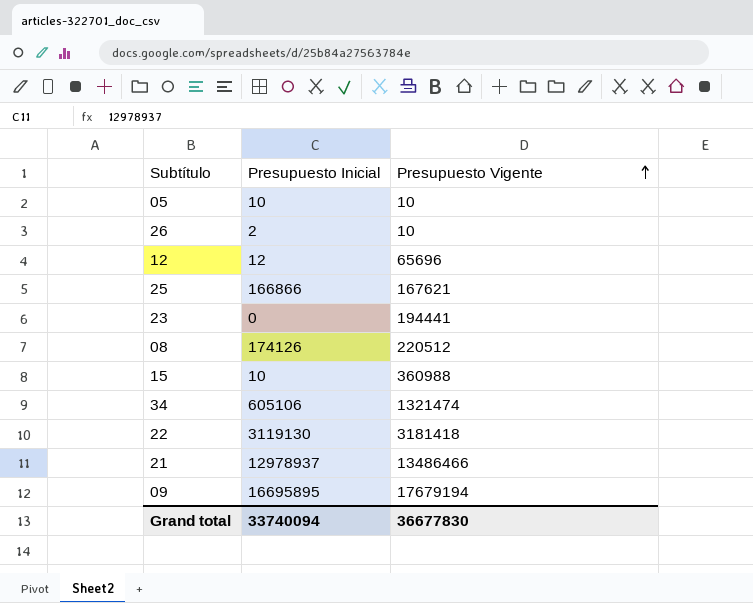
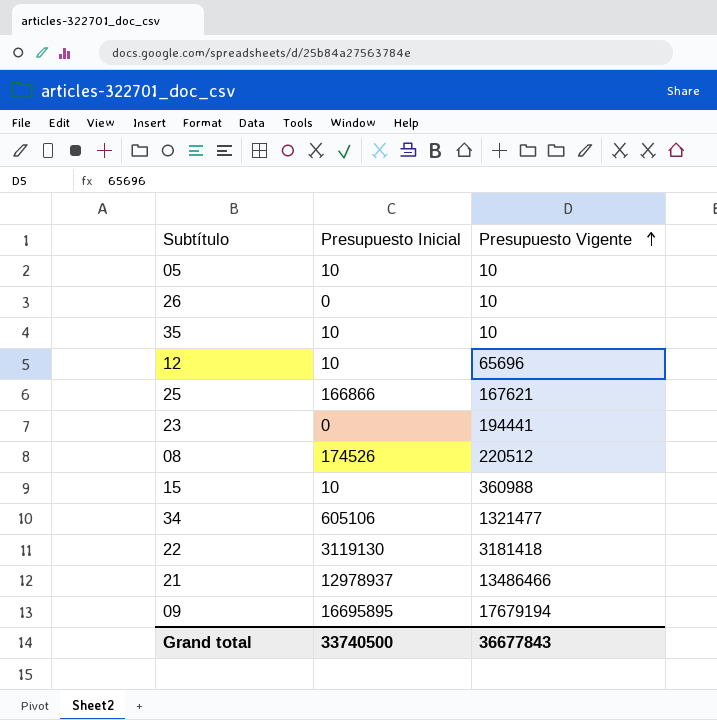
26 | Presupuesto Inicial: 2 -> 0
row 35: none -> 10 | 10
12 | Presupuesto Inicial: 12 -> 10
08 | Presupuesto Inicial: 174126 -> 174526
34 | Presupuesto Vigente: 1321474 -> 1321477
Grand total | Presupuesto Inicial: 33740094 -> 33740500
Grand total | Presupuesto Vigente: 36677830 -> 36677843

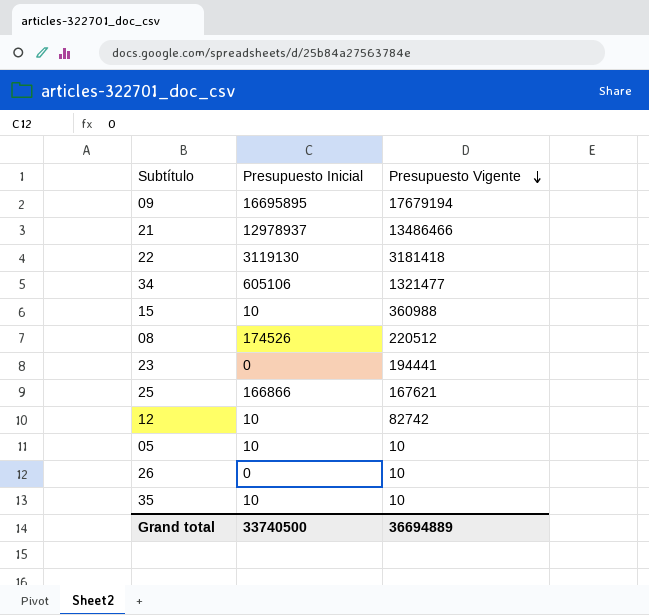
row order: Presupuesto Vigente ascending -> Presupuesto Vigente descending
12 | Presupuesto Vigente: 65696 -> 82742
Grand total | Presupuesto Vigente: 36677843 -> 36694889

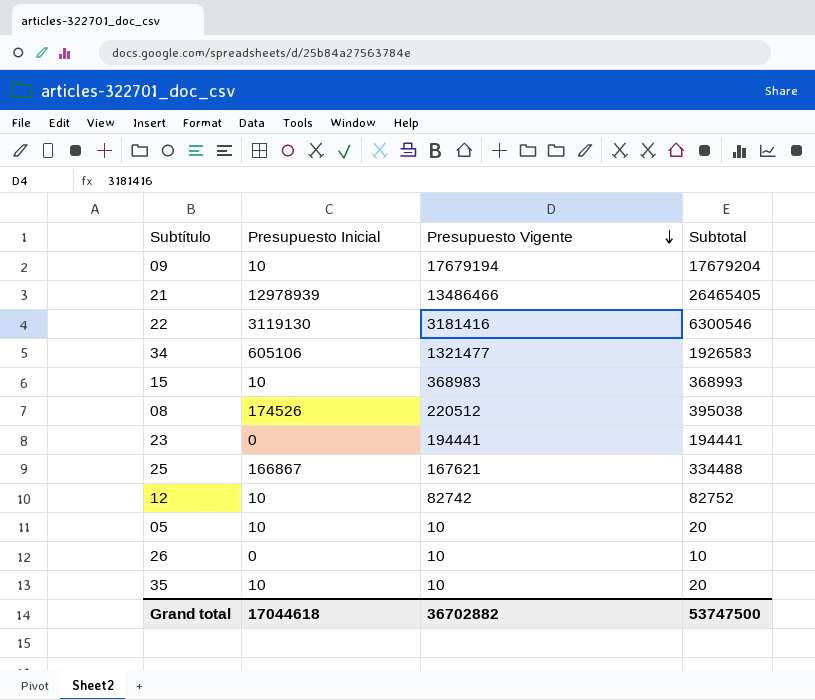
column Subtotal | formula: none -> [Presupuesto Inicial] + [Presupuesto Vigente]
09 | Presupuesto Inicial: 16695895 -> 10
21 | Presupuesto Inicial: 12978937 -> 12978939
22 | Presupuesto Vigente: 3181418 -> 3181416
15 | Presupuesto Vigente: 360988 -> 368983
25 | Presupuesto Inicial: 166866 -> 166867
Grand total | Presupuesto Inicial: 33740500 -> 17044618
Grand total | Presupuesto Vigente: 36694889 -> 36702882

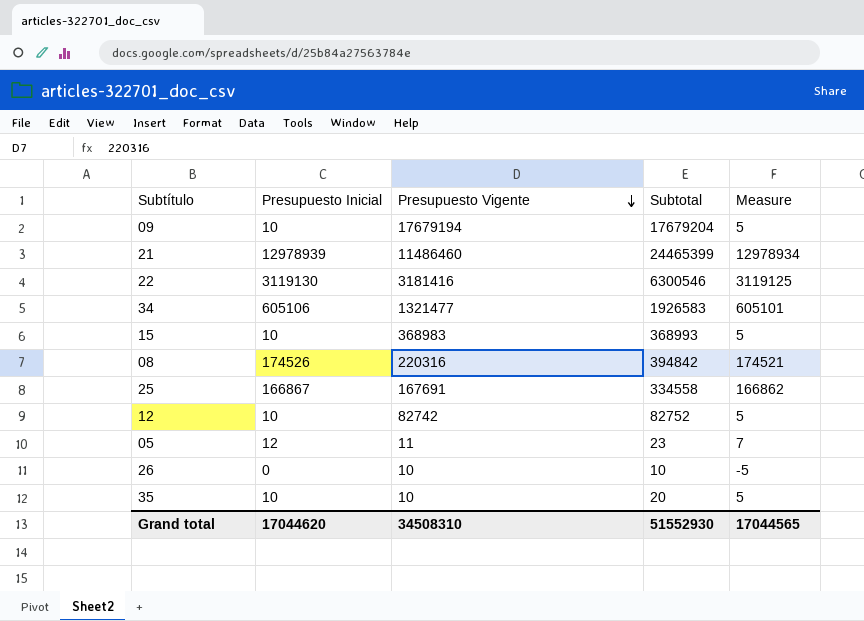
column Measure | formula: none -> [Presupuesto Inicial] - 5
row 23: 0 | 194441 | 194441 -> none
21 | Presupuesto Vigente: 13486466 -> 11486460
21 | Subtotal: 26465405 -> 24465399
08 | Presupuesto Vigente: 220512 -> 220316
08 | Subtotal: 395038 -> 394842
25 | Presupuesto Vigente: 167621 -> 167691
25 | Subtotal: 334488 -> 334558
05 | Presupuesto Inicial: 10 -> 12
05 | Presupuesto Vigente: 10 -> 11
05 | Subtotal: 20 -> 23
Grand total | Presupuesto Inicial: 17044618 -> 17044620
Grand total | Presupuesto Vigente: 36702882 -> 34508310
Grand total | Subtotal: 53747500 -> 51552930

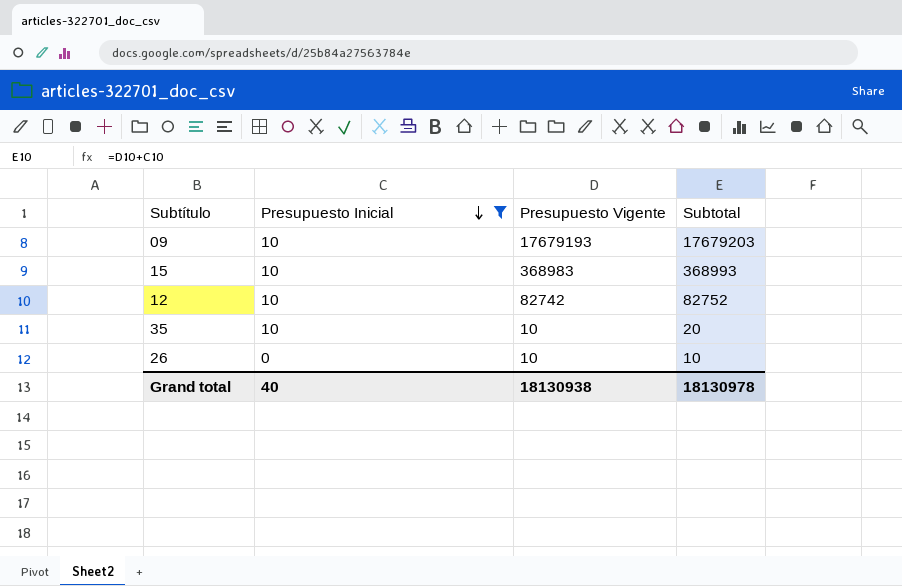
filter: none -> Presupuesto Inicial <= 10
row order: Presupuesto Vigente descending -> Presupuesto Inicial descending
column Measure | formula: [Presupuesto Inicial] - 5 -> none
09 | Presupuesto Vigente: 17679194 -> 17679193
09 | Subtotal: 17679204 -> 17679203
Grand total | Presupuesto Inicial: 17044620 -> 40
Grand total | Presupuesto Vigente: 34508310 -> 18130938
Grand total | Subtotal: 51552930 -> 18130978

